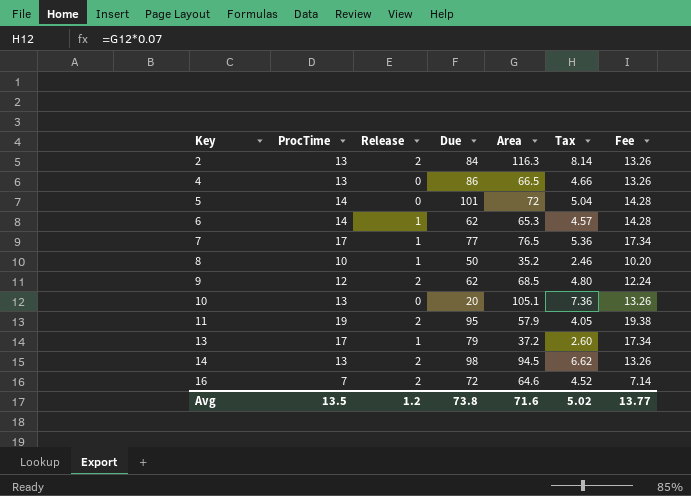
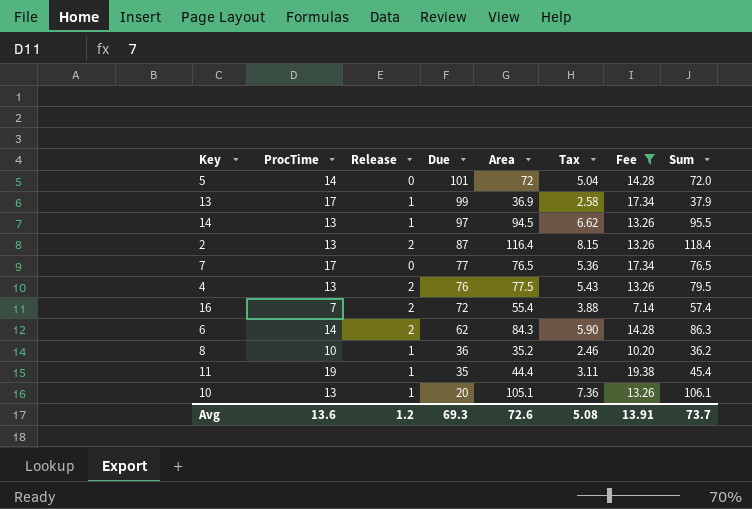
filter: none -> Fee != 12.24
row order: Key ascending -> Due descending
column Sum | formula: none -> [Release] + [Area]
13 | Due: 79 -> 99
13 | Area: 37.2 -> 36.9
13 | Tax: 2.60 -> 2.58
14 | Release: 2 -> 1
14 | Due: 98 -> 97
2 | Due: 84 -> 87
2 | Area: 116.3 -> 116.4
2 | Tax: 8.14 -> 8.15
7 | Release: 1 -> 0
4 | Release: 0 -> 2
4 | Due: 86 -> 76
4 | Area: 66.5 -> 77.5
4 | Tax: 4.66 -> 5.43
16 | Area: 64.6 -> 55.4
16 | Tax: 4.52 -> 3.88
6 | Release: 1 -> 2
6 | Area: 65.3 -> 84.3
6 | Tax: 4.57 -> 5.90
8 | Due: 50 -> 36
11 | Release: 2 -> 1
11 | Due: 95 -> 35
11 | Area: 57.9 -> 44.4
11 | Tax: 4.05 -> 3.11
10 | Release: 0 -> 1
Avg | ProcTime: 13.5 -> 13.6
Avg | Due: 73.8 -> 69.3
Avg | Area: 71.6 -> 72.6
Avg | Tax: 5.02 -> 5.08
Avg | Fee: 13.77 -> 13.91

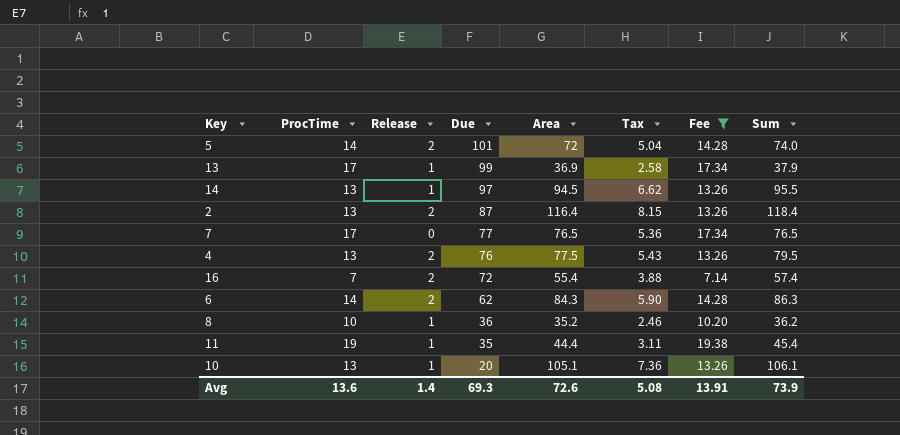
5 | Release: 0 -> 2
5 | Sum: 72.0 -> 74.0
Avg | Release: 1.2 -> 1.4
Avg | Sum: 73.7 -> 73.9

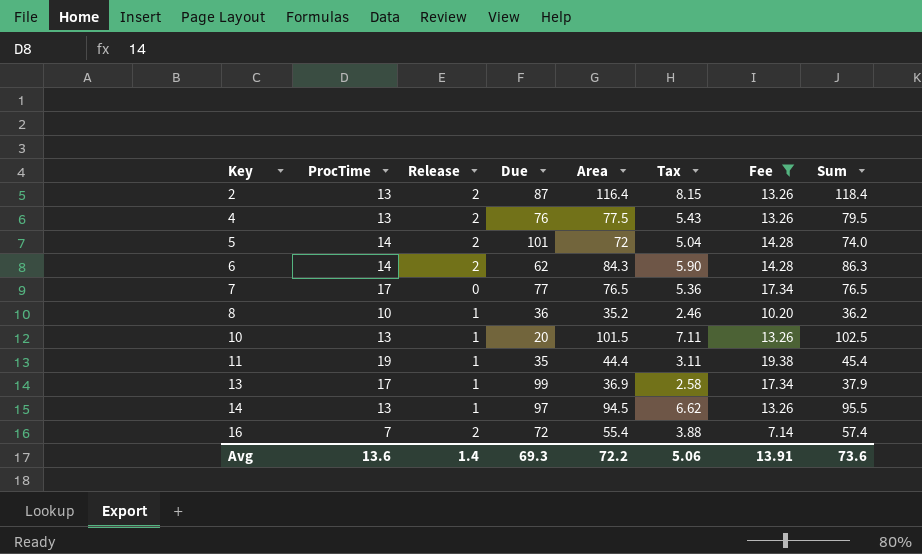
row order: Due descending -> Key ascending
10 | Area: 105.1 -> 101.5
10 | Tax: 7.36 -> 7.11
10 | Sum: 106.1 -> 102.5
Avg | Area: 72.6 -> 72.2
Avg | Tax: 5.08 -> 5.06
Avg | Sum: 73.9 -> 73.6

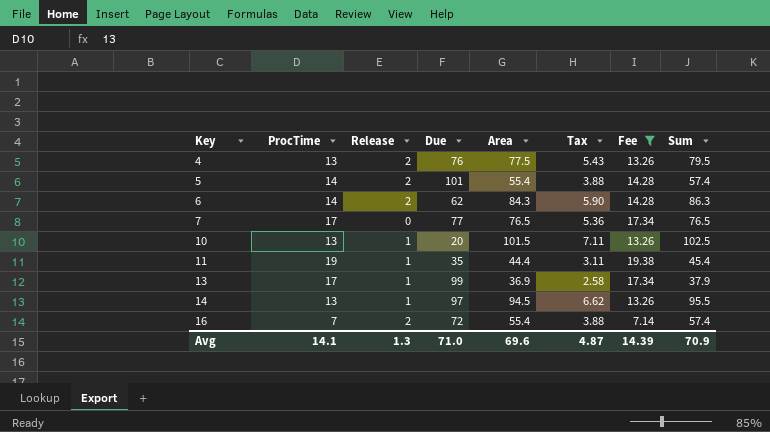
row 2: 13 | 2 | 87 | 116.4 | 8.15 | 13.26 | 118.4 -> none
row 8: 10 | 1 | 36 | 35.2 | 2.46 | 10.20 | 36.2 -> none
5 | Area: 72 -> 55.4
5 | Tax: 5.04 -> 3.88
5 | Sum: 74.0 -> 57.4
Avg | ProcTime: 13.6 -> 14.1
Avg | Release: 1.4 -> 1.3
Avg | Due: 69.3 -> 71.0
Avg | Area: 72.2 -> 69.6
Avg | Tax: 5.06 -> 4.87
Avg | Fee: 13.91 -> 14.39
Avg | Sum: 73.6 -> 70.9

